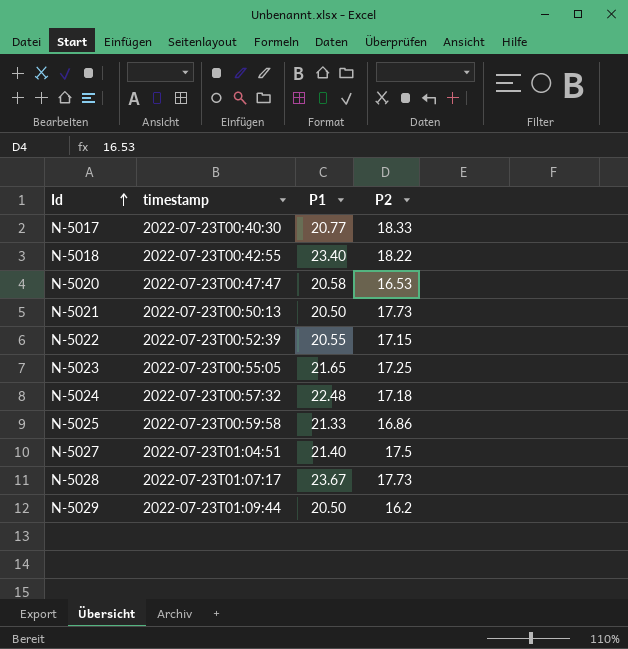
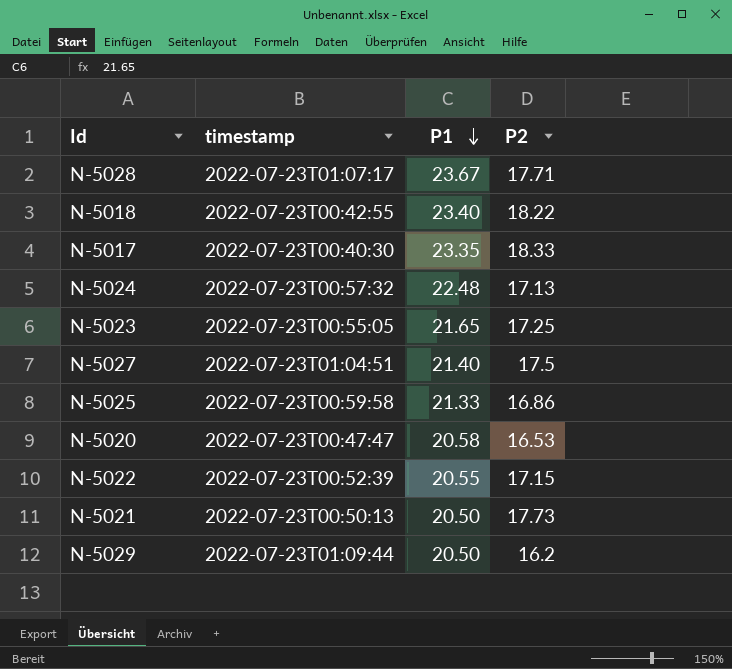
row order: Id ascending -> P1 descending
N-5028 | P2: 17.73 -> 17.71
N-5017 | P1: 20.77 -> 23.35
N-5024 | P2: 17.18 -> 17.13

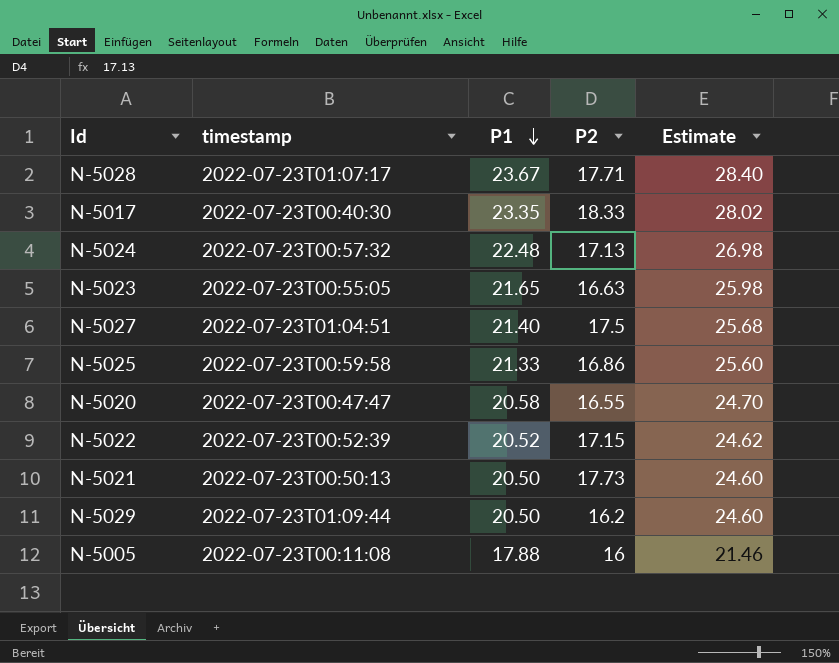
column Estimate | formula: none -> [P1] * 1.2
row N-5018: 2022-07-23T00:42:55 | 23.40 | 18.22 -> none
N-5023 | P2: 17.25 -> 16.63
N-5020 | P2: 16.53 -> 16.55
N-5022 | P1: 20.55 -> 20.52
row N-5005: none -> 2022-07-23T00:11:08 | 17.88 | 16 | 21.46

